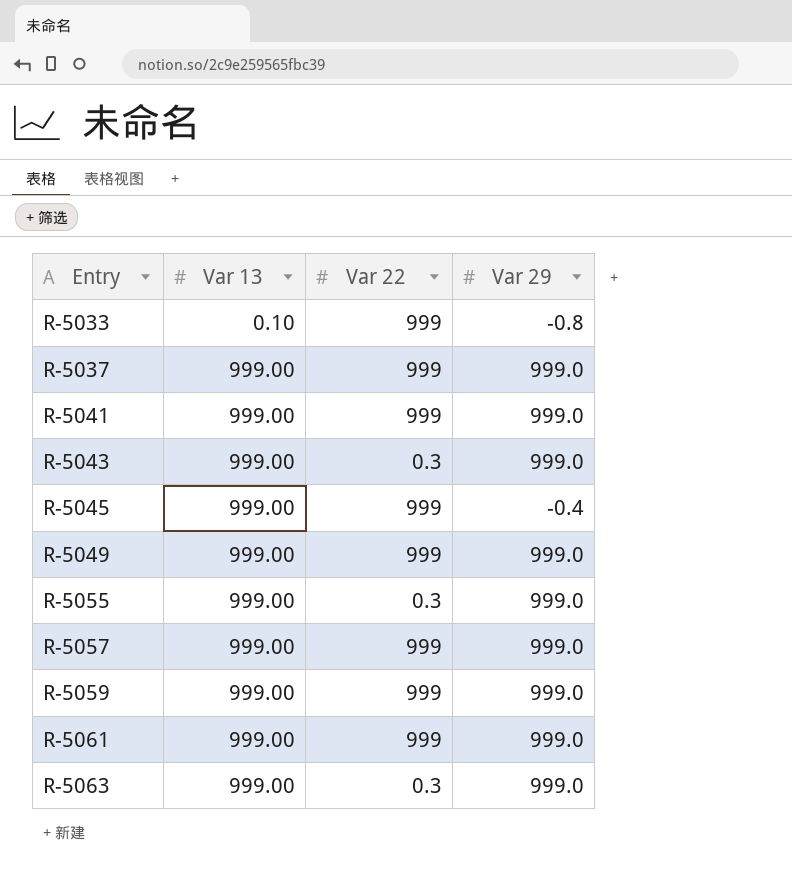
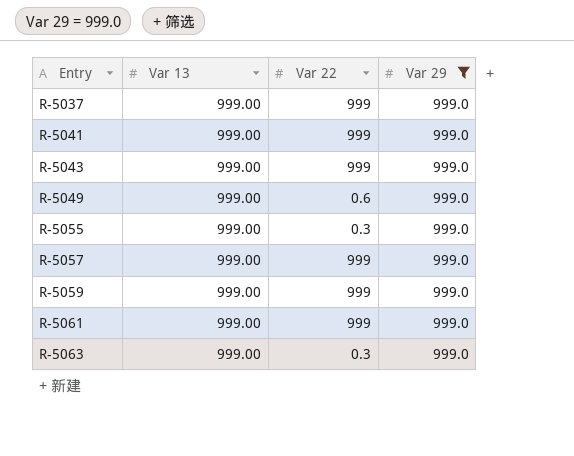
filter: none -> Var 29 = 999.0
R-5043 | Var 22: 0.3 -> 999
R-5049 | Var 22: 999 -> 0.6

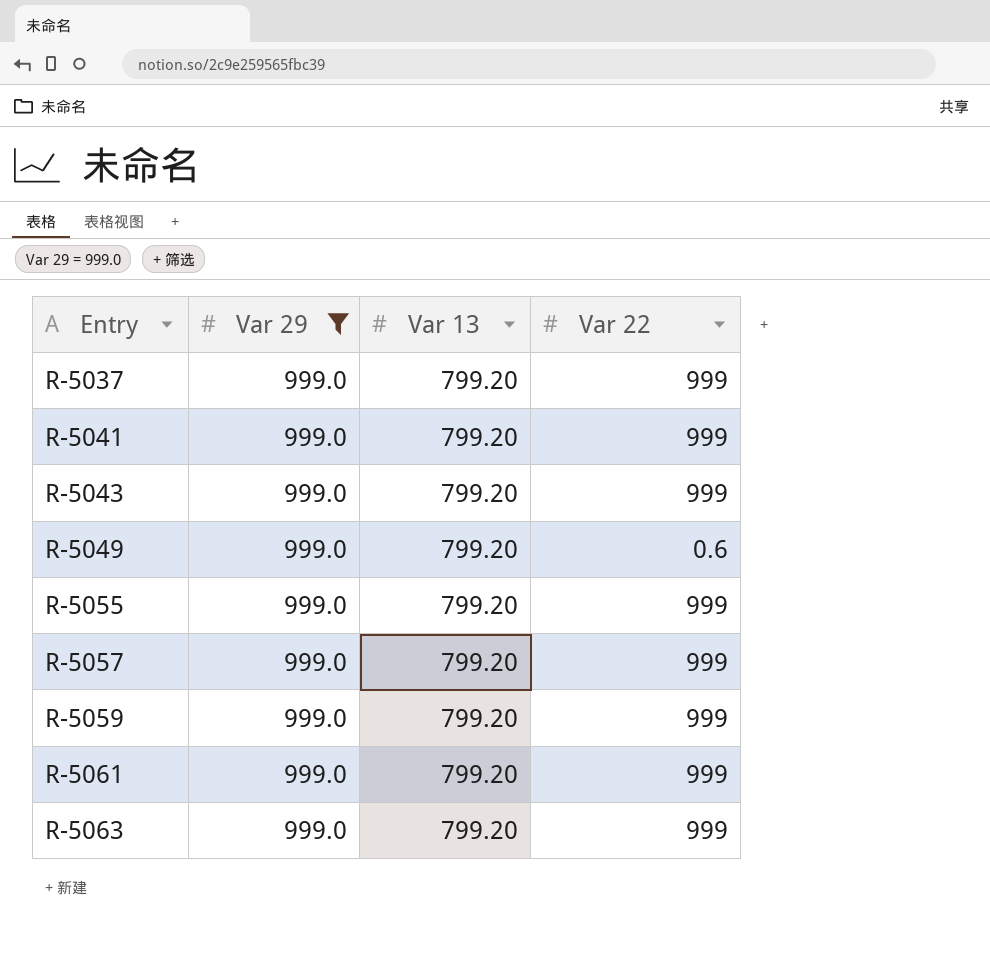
column Var 29 | position: 4 -> 2
R-5037 | Var 13: 999.00 -> 799.20
R-5041 | Var 13: 999.00 -> 799.20
R-5043 | Var 13: 999.00 -> 799.20
R-5049 | Var 13: 999.00 -> 799.20
R-5055 | Var 13: 999.00 -> 799.20
R-5055 | Var 22: 0.3 -> 999
R-5057 | Var 13: 999.00 -> 799.20
R-5059 | Var 13: 999.00 -> 799.20
R-5061 | Var 13: 999.00 -> 799.20
R-5063 | Var 13: 999.00 -> 799.20
R-5063 | Var 22: 0.3 -> 999

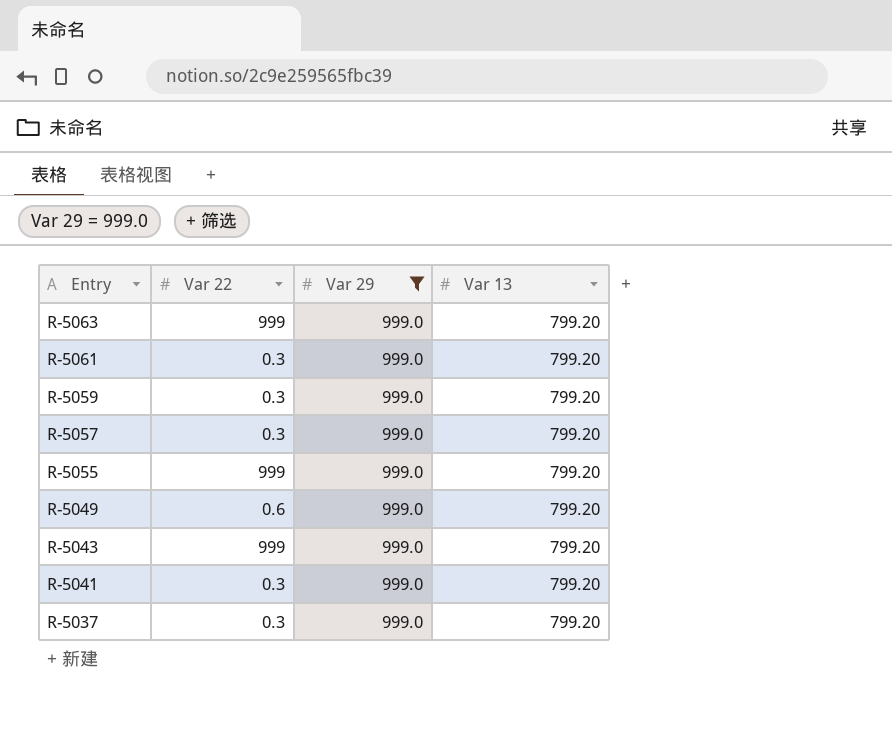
row order: Entry ascending -> Entry descending
column Var 22 | position: 4 -> 2
R-5061 | Var 22: 999 -> 0.3
R-5059 | Var 22: 999 -> 0.3
R-5057 | Var 22: 999 -> 0.3
R-5041 | Var 22: 999 -> 0.3
R-5037 | Var 22: 999 -> 0.3

